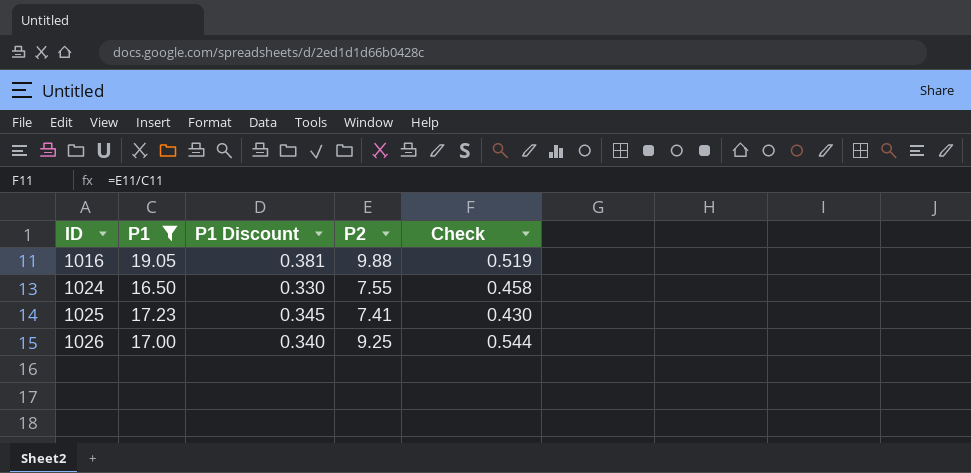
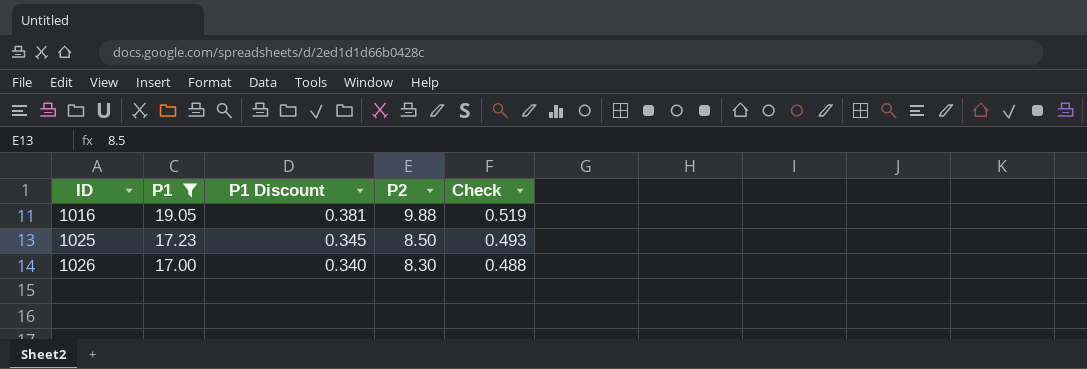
row 1024: 16.50 | 0.330 | 7.55 | 0.458 -> none
1025 | P2: 7.41 -> 8.50
1025 | Check: 0.430 -> 0.493
1026 | P2: 9.25 -> 8.30
1026 | Check: 0.544 -> 0.488

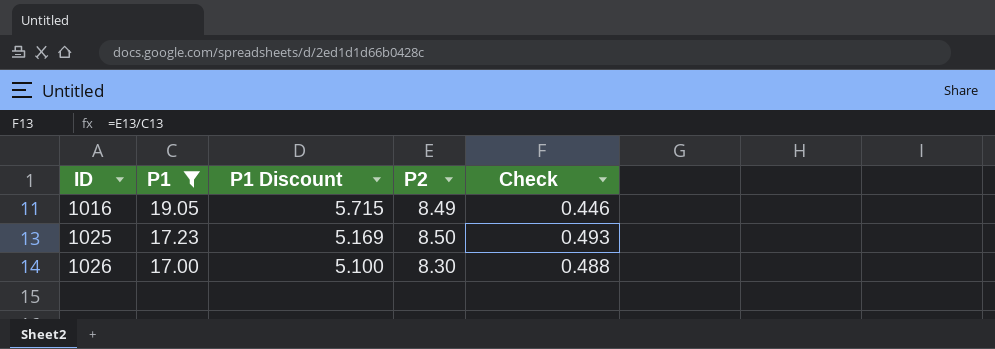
column P1 Discount | formula: [P1] * 0.02 -> [P1] * 0.3
1016 | P2: 9.88 -> 8.49
1016 | Check: 0.519 -> 0.446

